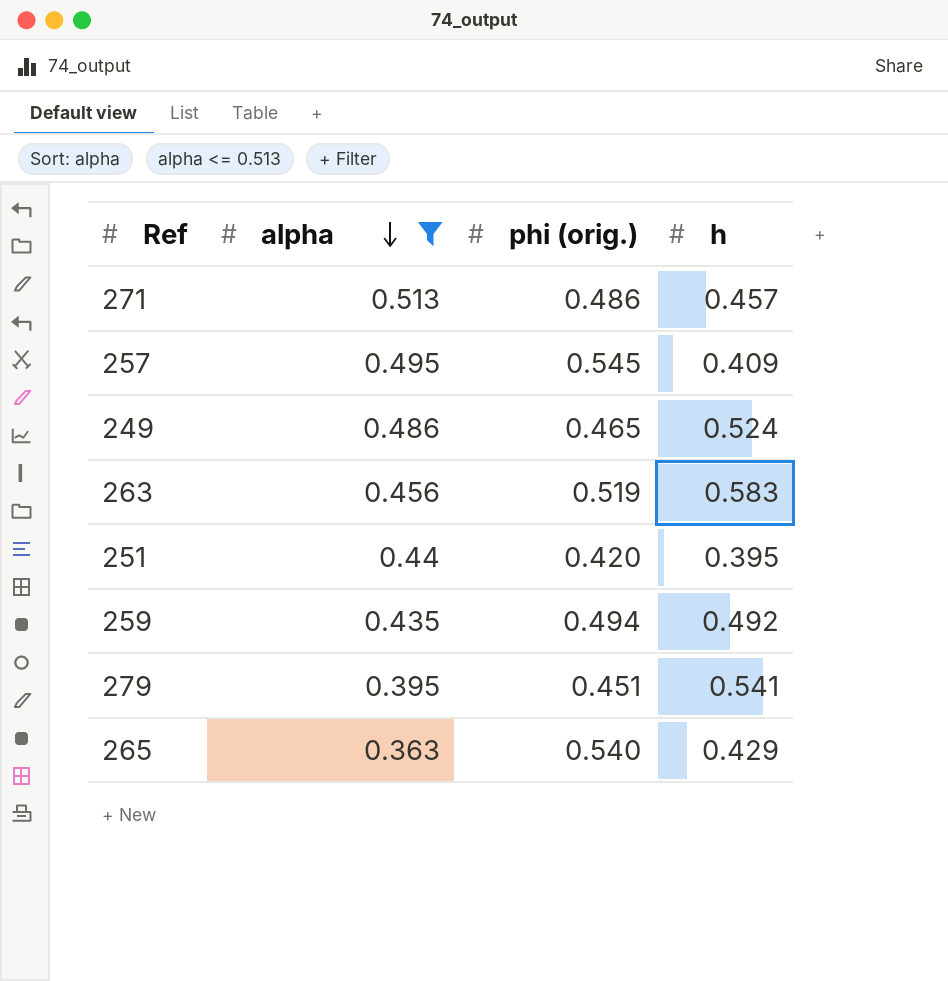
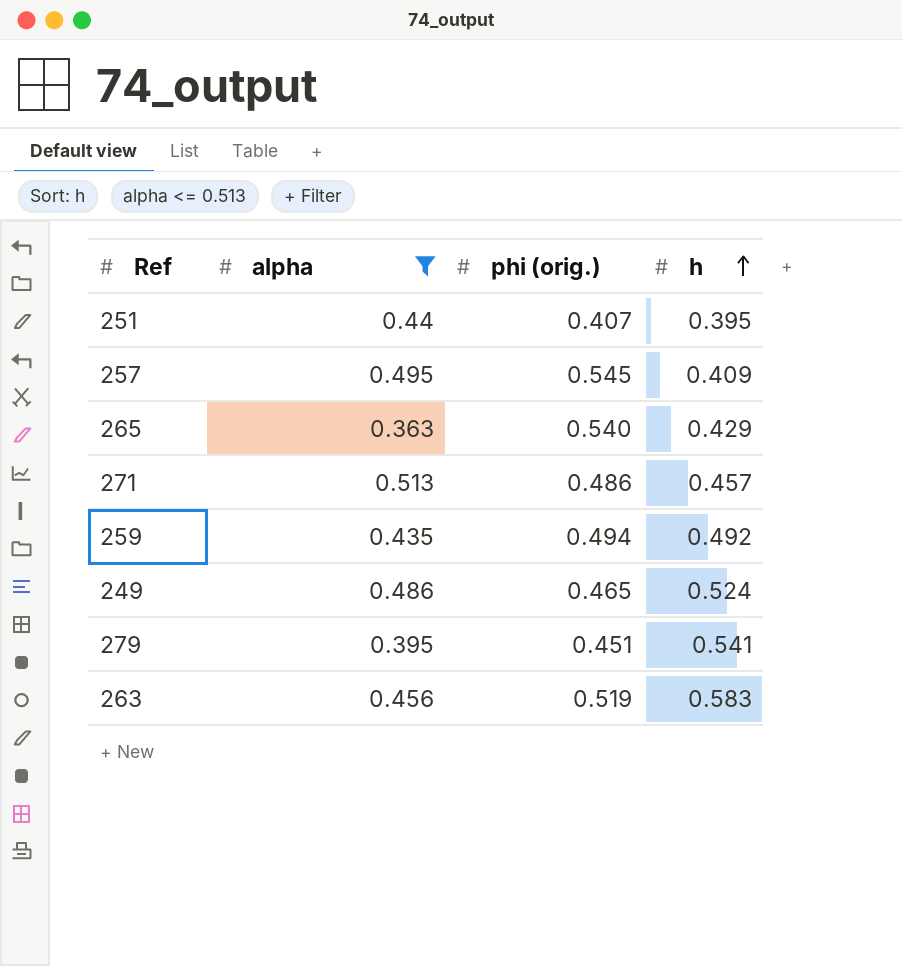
row order: alpha descending -> h ascending
251 | phi (orig.): 0.420 -> 0.407

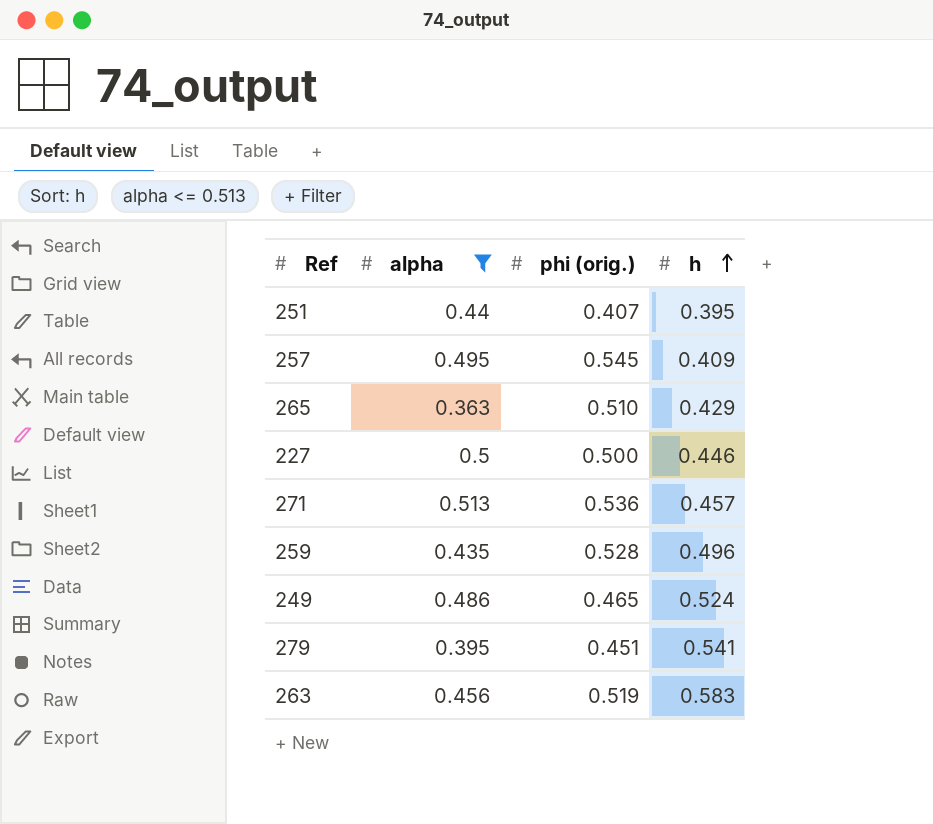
265 | phi (orig.): 0.540 -> 0.510
row 227: none -> 0.5 | 0.500 | 0.446
271 | phi (orig.): 0.486 -> 0.536
259 | phi (orig.): 0.494 -> 0.528
259 | h: 0.492 -> 0.496

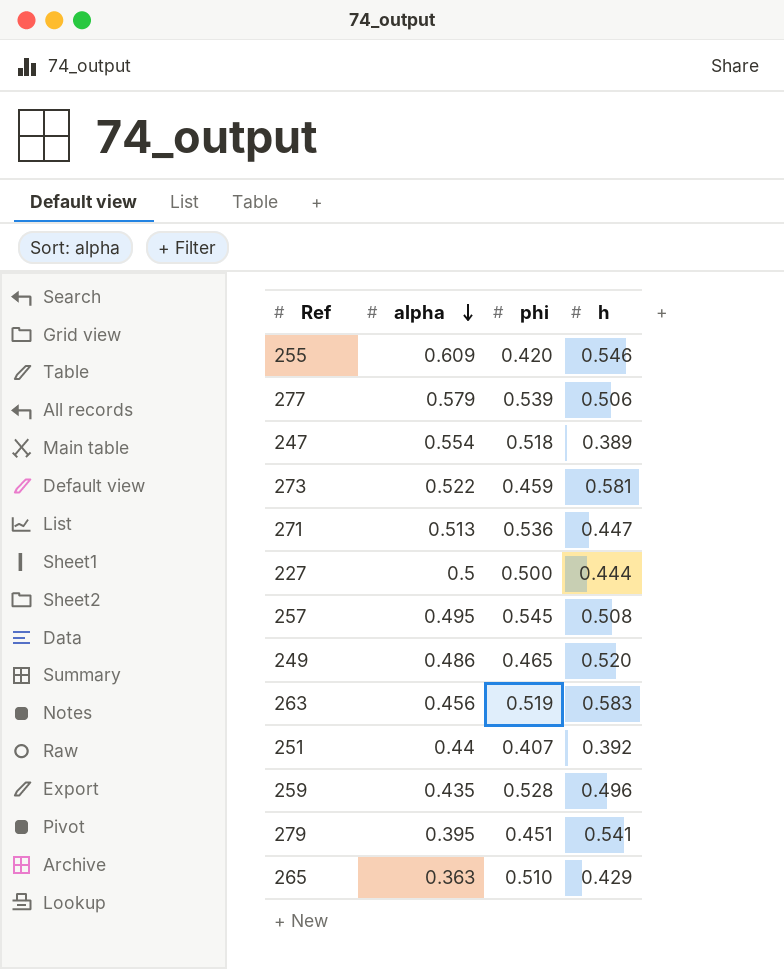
filter: alpha <= 0.513 -> none
row order: h ascending -> alpha descending
column name: phi (orig.) -> phi
271 | h: 0.457 -> 0.447
227 | h: 0.446 -> 0.444
257 | h: 0.409 -> 0.508
249 | h: 0.524 -> 0.520
251 | h: 0.395 -> 0.392

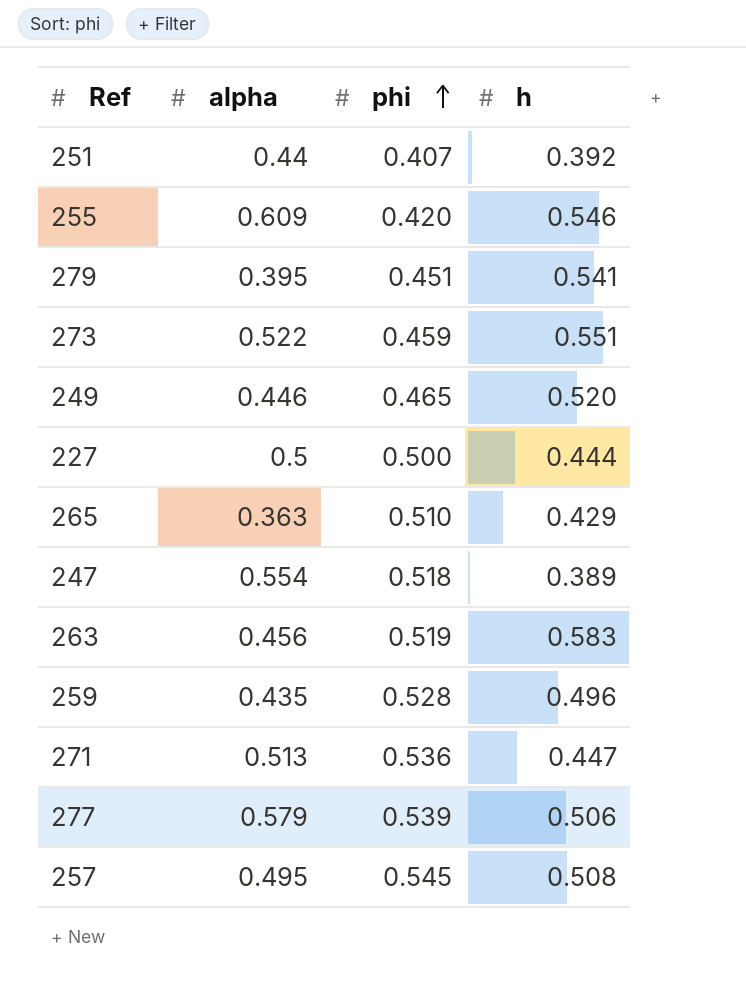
row order: alpha descending -> phi ascending
273 | h: 0.581 -> 0.551
249 | alpha: 0.486 -> 0.446

